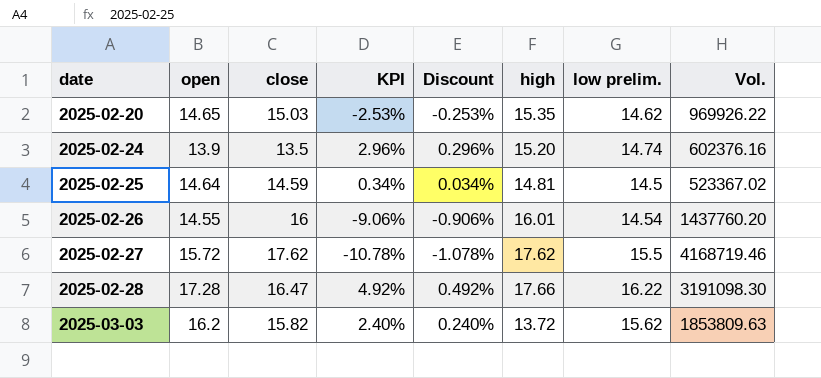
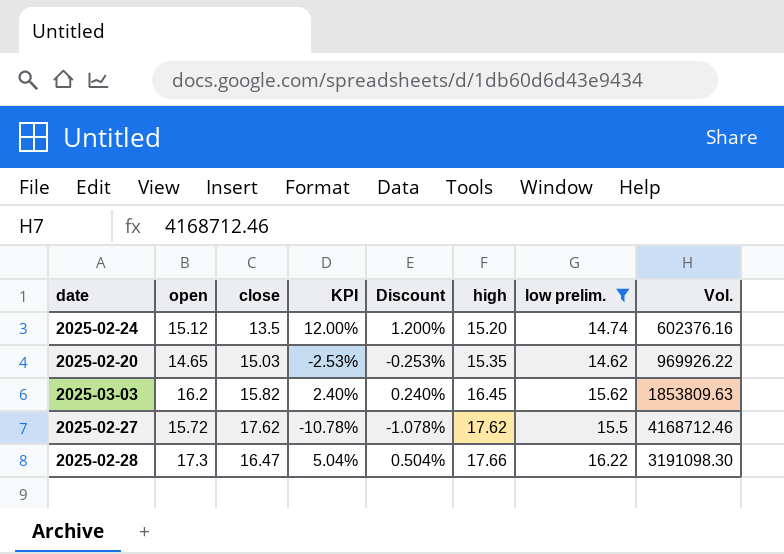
filter: none -> low prelim. >= 14.62
row order: date ascending -> high ascending
2025-02-24 | open: 13.9 -> 15.12
2025-02-24 | KPI: 2.96% -> 12.00%
2025-02-24 | Discount: 0.296% -> 1.200%
2025-03-03 | high: 13.72 -> 16.45
2025-02-27 | Vol.: 4168719.46 -> 4168712.46
2025-02-28 | open: 17.28 -> 17.3
2025-02-28 | KPI: 4.92% -> 5.04%
2025-02-28 | Discount: 0.492% -> 0.504%

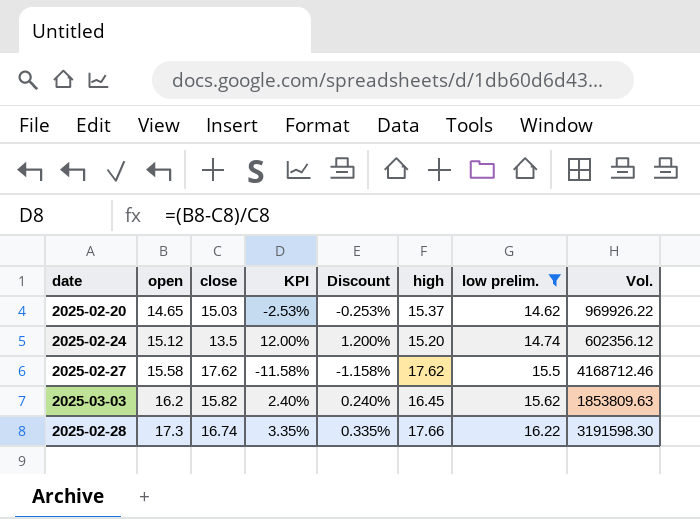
row order: high ascending -> open ascending
2025-02-20 | high: 15.35 -> 15.37
2025-02-24 | Vol.: 602376.16 -> 602356.12
2025-02-27 | open: 15.72 -> 15.58
2025-02-27 | KPI: -10.78% -> -11.58%
2025-02-27 | Discount: -1.078% -> -1.158%
2025-02-28 | close: 16.47 -> 16.74
2025-02-28 | KPI: 5.04% -> 3.35%
2025-02-28 | Discount: 0.504% -> 0.335%
2025-02-28 | Vol.: 3191098.30 -> 3191598.30

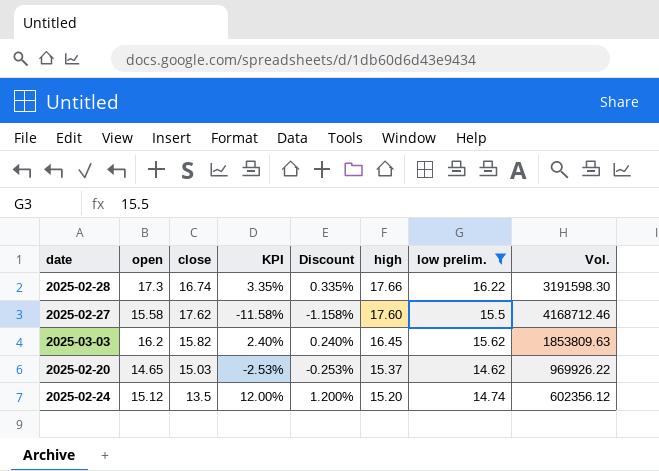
row order: open ascending -> high descending
2025-02-27 | high: 17.62 -> 17.60

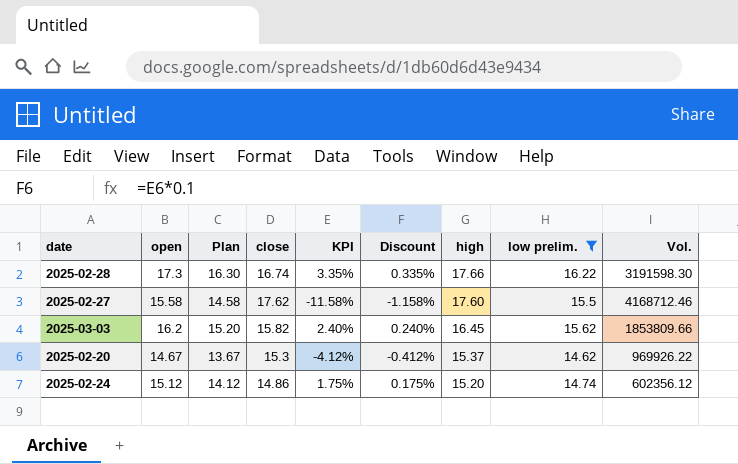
column Plan | formula: none -> [open] - 1
2025-03-03 | Vol.: 1853809.63 -> 1853809.66
2025-02-20 | open: 14.65 -> 14.67
2025-02-20 | close: 15.03 -> 15.3
2025-02-20 | KPI: -2.53% -> -4.12%
2025-02-20 | Discount: -0.253% -> -0.412%
2025-02-24 | close: 13.5 -> 14.86
2025-02-24 | KPI: 12.00% -> 1.75%
2025-02-24 | Discount: 1.200% -> 0.175%

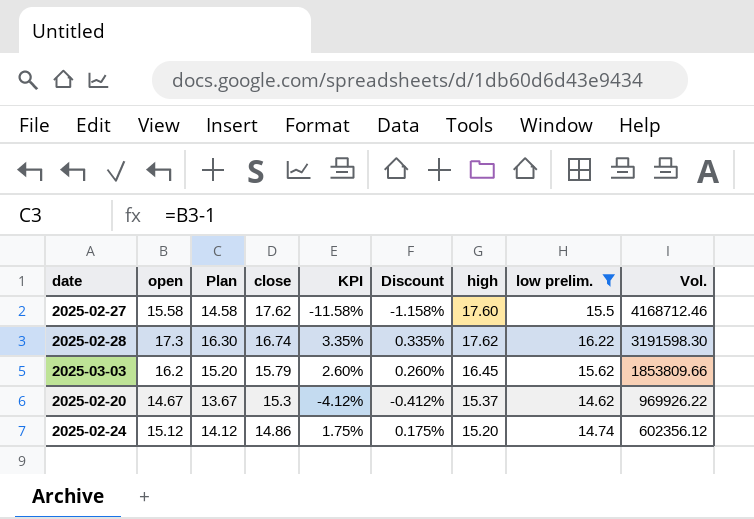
row order: high descending -> close descending
2025-02-28 | high: 17.66 -> 17.62
2025-03-03 | close: 15.82 -> 15.79
2025-03-03 | KPI: 2.40% -> 2.60%
2025-03-03 | Discount: 0.240% -> 0.260%

